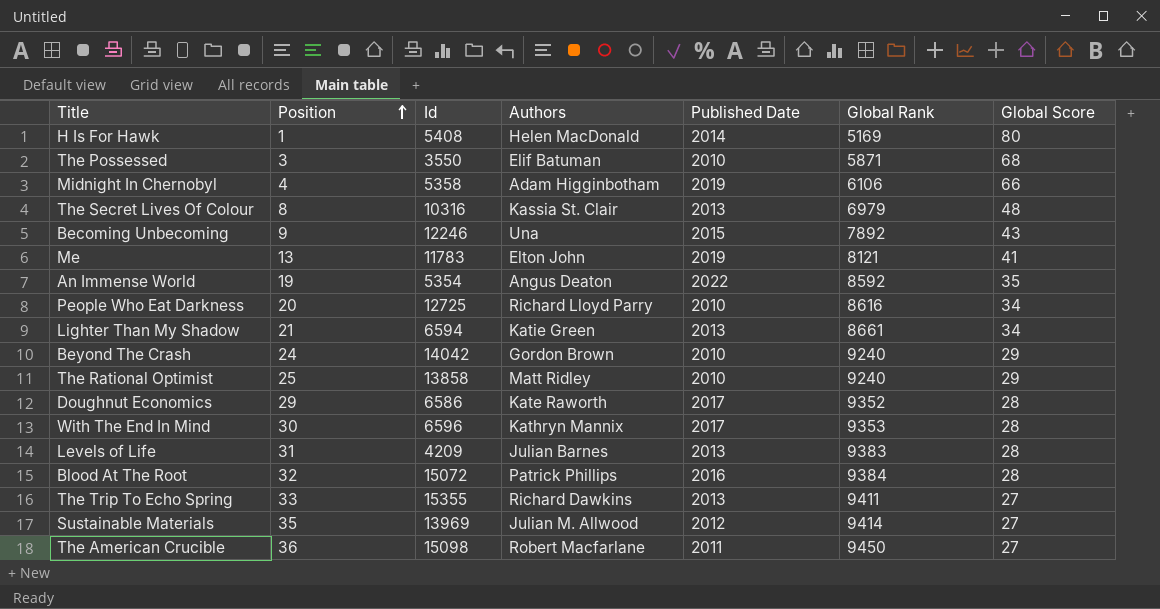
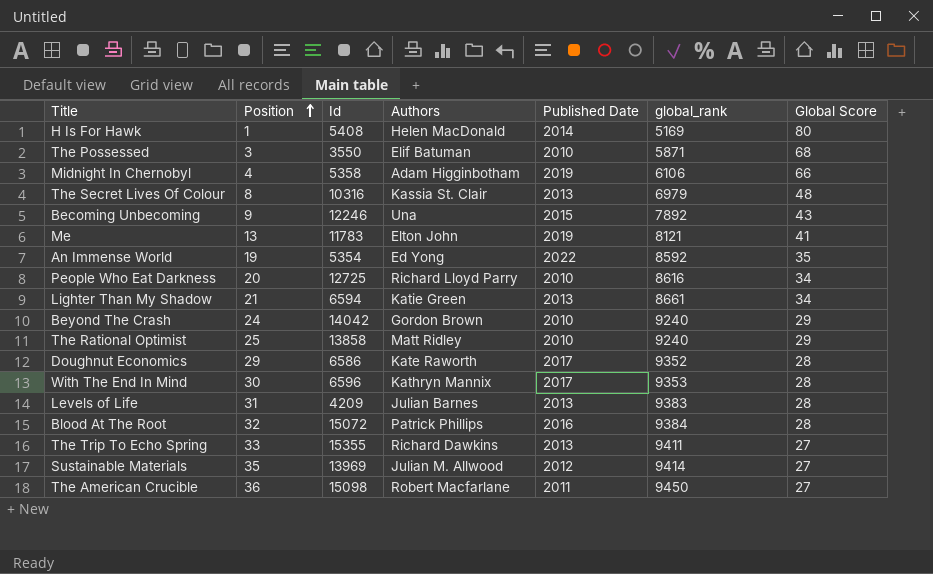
column name: Global Rank -> global_rank
An Immense World | Authors: Angus Deaton -> Ed Yong

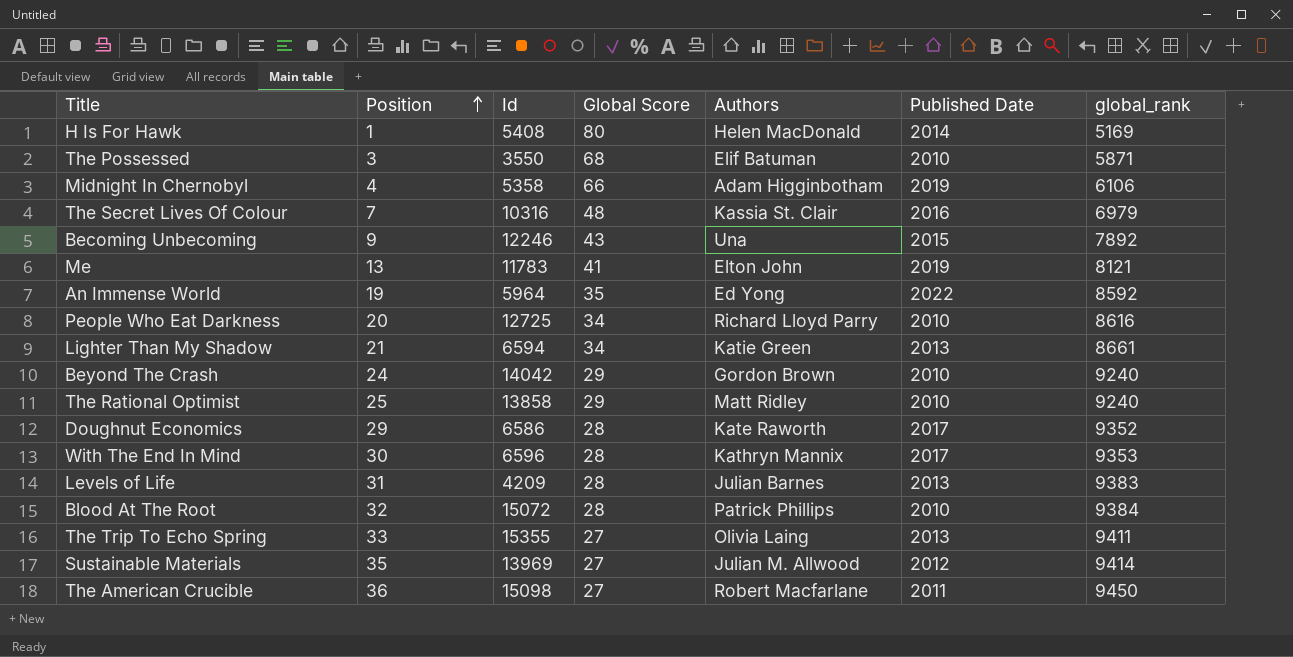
column Global Score | position: 7 -> 4
The Secret Lives Of Colour | Position: 8 -> 7
The Secret Lives Of Colour | Published Date: 2013 -> 2016
An Immense World | Id: 5354 -> 5964
Blood At The Root | Published Date: 2016 -> 2010
The Trip To Echo Spring | Authors: Richard Dawkins -> Olivia Laing

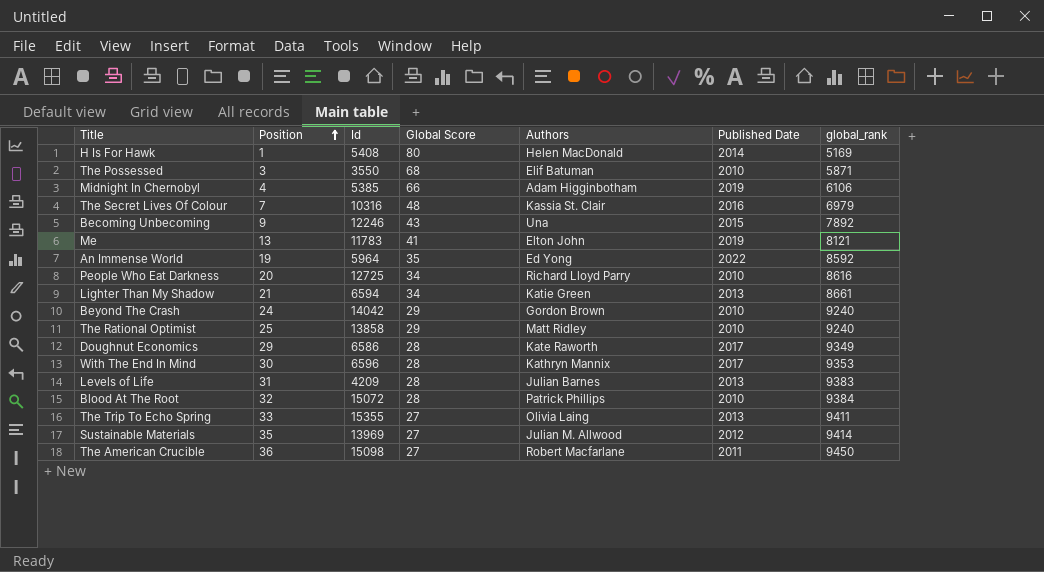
Midnight In Chernobyl | Id: 5358 -> 5385
Doughnut Economics | global_rank: 9352 -> 9349

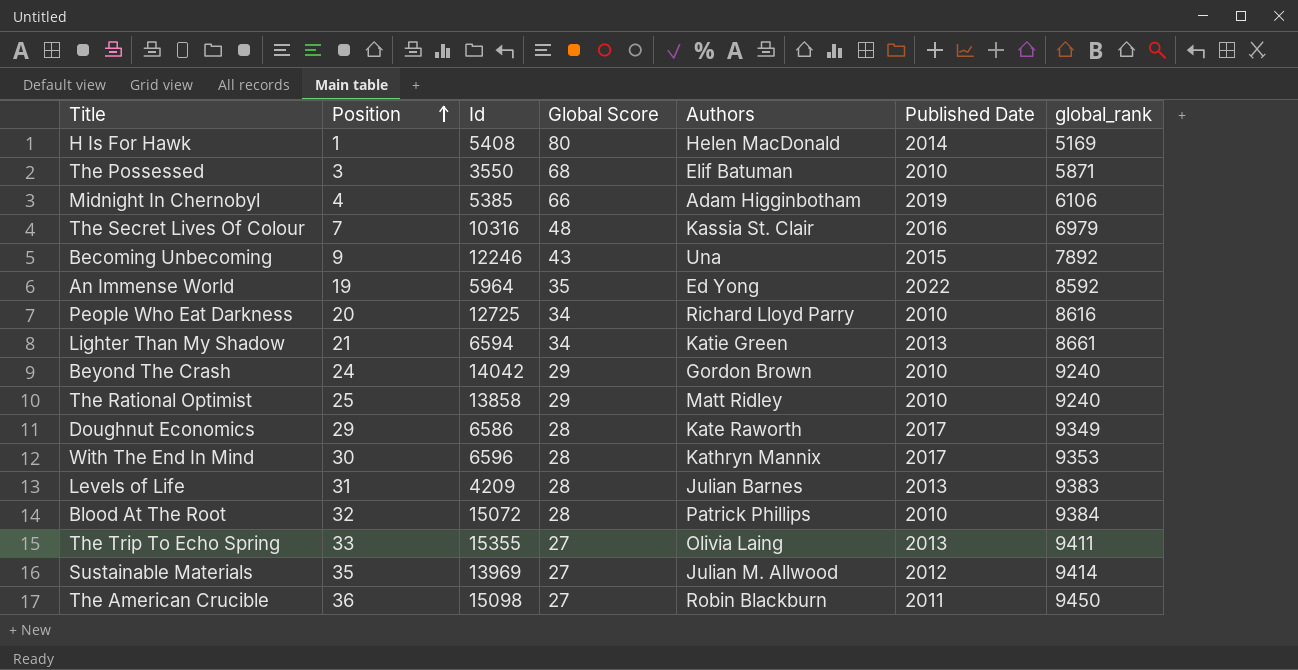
row Me: 13 | 11783 | 41 | Elton John | 2019 | 8121 -> none
The American Crucible | Authors: Robert Macfarlane -> Robin Blackburn

